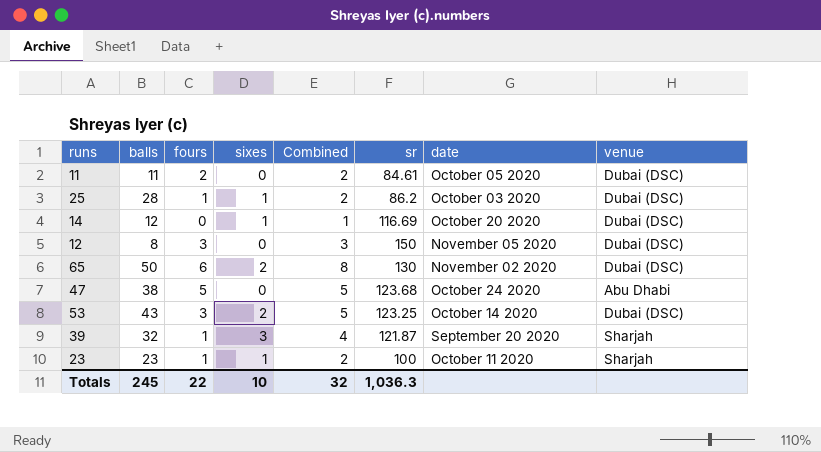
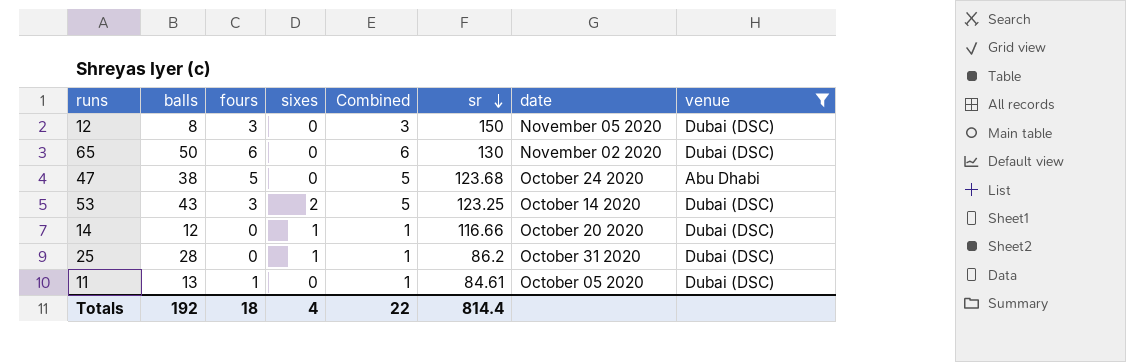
filter: none -> venue != Sharjah
row order: none -> sr descending
65 | sixes: 2 -> 0
65 | Combined: 8 -> 6
14 | sr: 116.69 -> 116.66
25 | fours: 1 -> 0
25 | Combined: 2 -> 1
25 | date: October 03 2020 -> October 31 2020
11 | balls: 11 -> 13
11 | fours: 2 -> 1
11 | Combined: 2 -> 1
Totals | balls: 245 -> 192
Totals | fours: 22 -> 18
Totals | sixes: 10 -> 4
Totals | Combined: 32 -> 22
Totals | sr: 1,036.3 -> 814.4

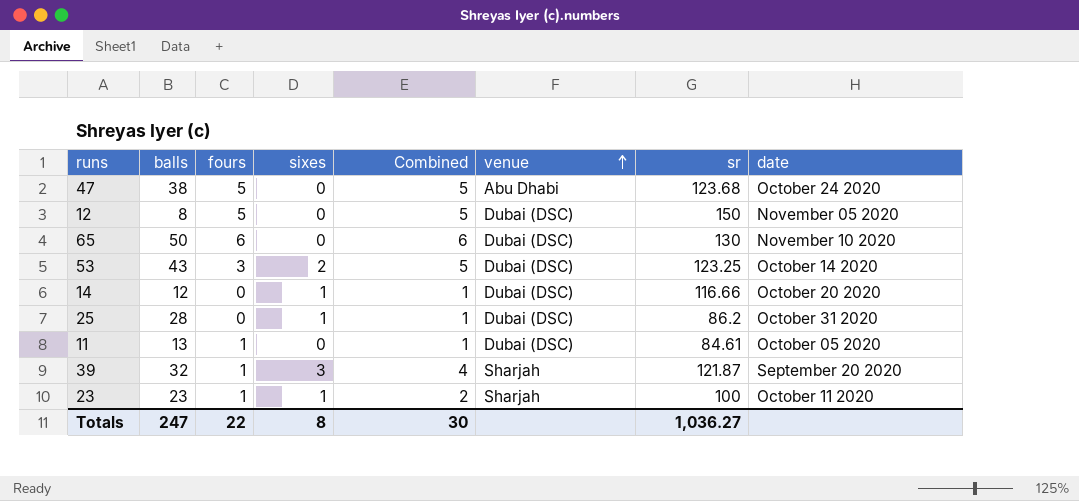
filter: venue != Sharjah -> none
row order: sr descending -> venue ascending
column venue | position: 8 -> 6
12 | fours: 3 -> 5
12 | Combined: 3 -> 5
65 | date: November 02 2020 -> November 10 2020
Totals | balls: 192 -> 247
Totals | fours: 18 -> 22
Totals | sixes: 4 -> 8
Totals | Combined: 22 -> 30
Totals | sr: 814.4 -> 1,036.27

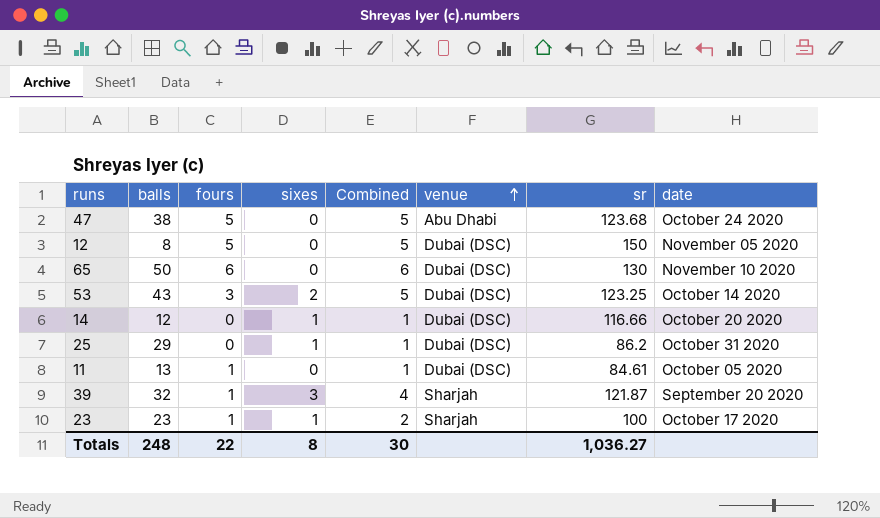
25 | balls: 28 -> 29
23 | date: October 11 2020 -> October 17 2020
Totals | balls: 247 -> 248

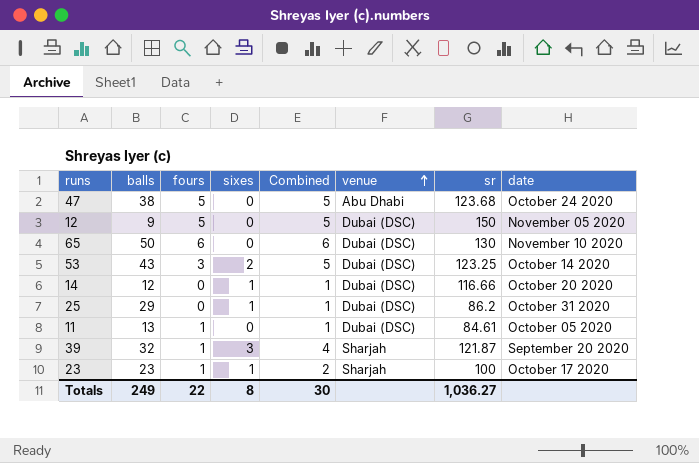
12 | balls: 8 -> 9
Totals | balls: 248 -> 249

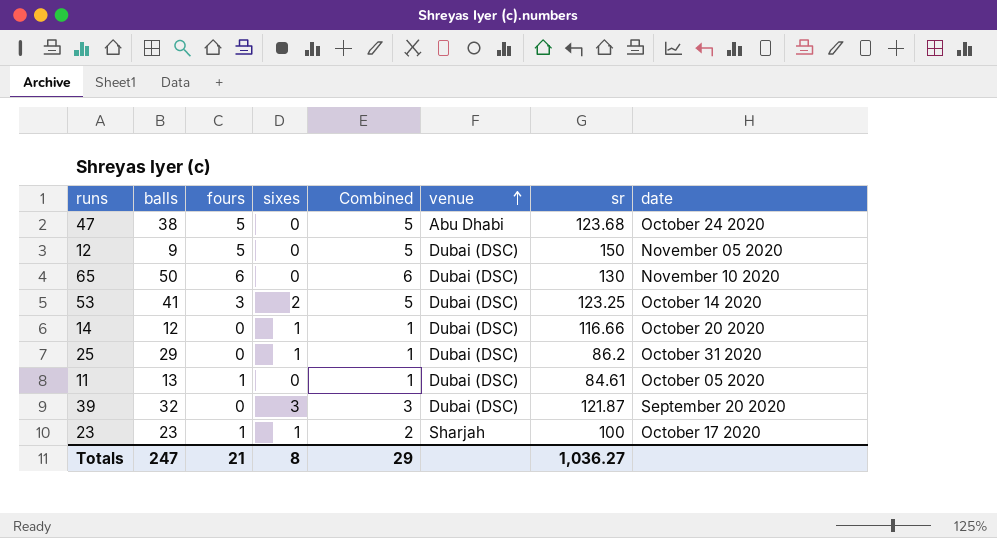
53 | balls: 43 -> 41
39 | fours: 1 -> 0
39 | Combined: 4 -> 3
39 | venue: Sharjah -> Dubai (DSC)
Totals | balls: 249 -> 247
Totals | fours: 22 -> 21
Totals | Combined: 30 -> 29

